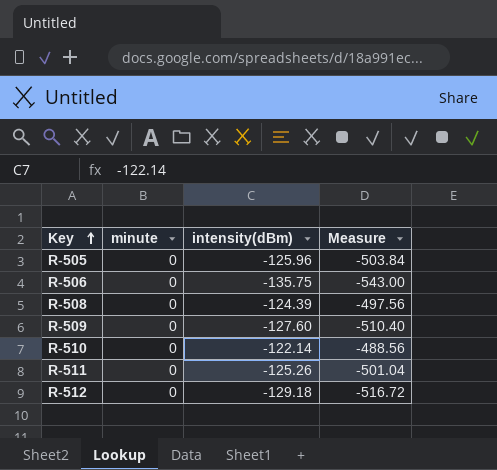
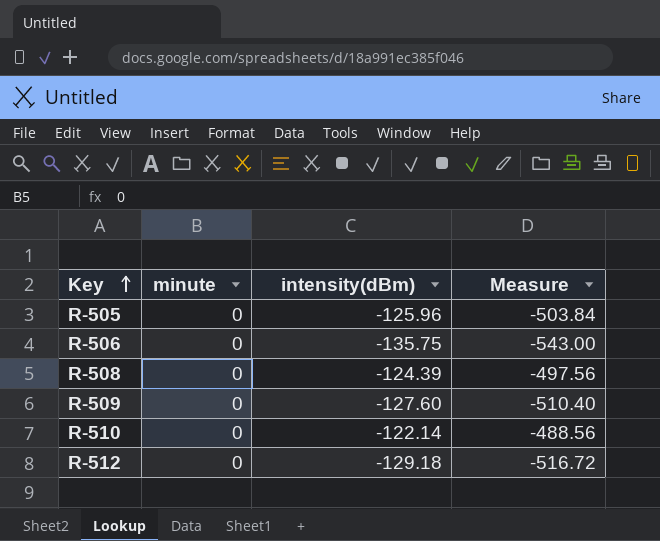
row R-511: 0 | -125.26 | -501.04 -> none

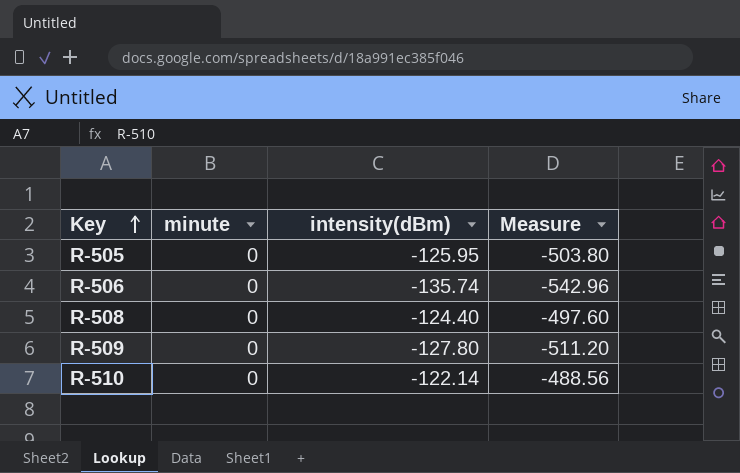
row R-512: 0 | -129.18 | -516.72 -> none
R-505 | intensity(dBm): -125.96 -> -125.95
R-505 | Measure: -503.84 -> -503.80
R-506 | intensity(dBm): -135.75 -> -135.74
R-506 | Measure: -543.00 -> -542.96
R-508 | intensity(dBm): -124.39 -> -124.40
R-508 | Measure: -497.56 -> -497.60
R-509 | intensity(dBm): -127.60 -> -127.80
R-509 | Measure: -510.40 -> -511.20

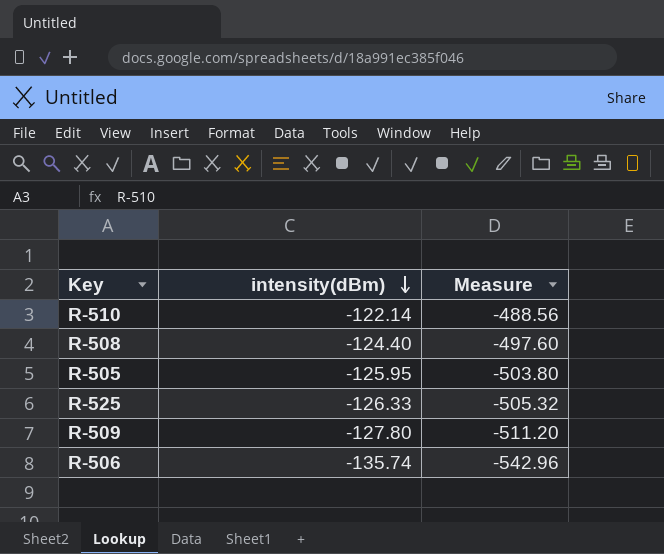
row order: Key ascending -> intensity(dBm) descending
column minute | position: 2 -> none
row R-525: none -> -126.33 | -505.32

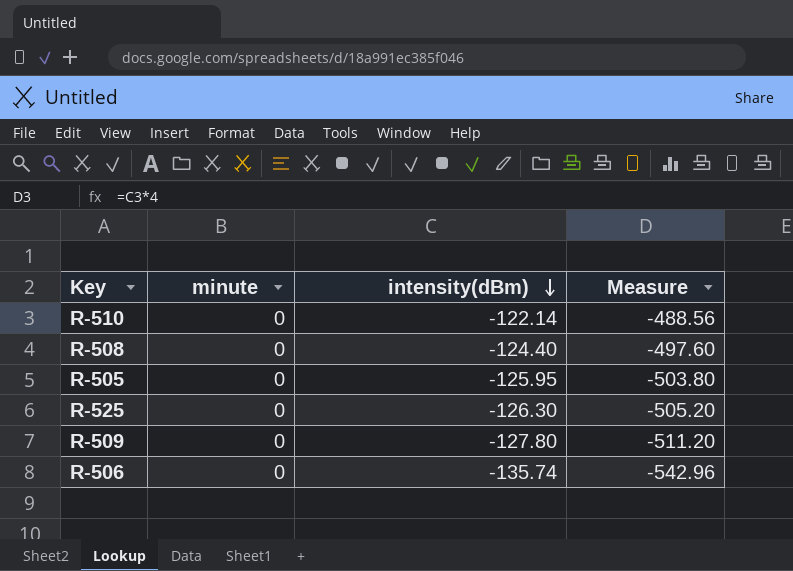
column minute | position: none -> 2
R-525 | intensity(dBm): -126.33 -> -126.30
R-525 | Measure: -505.32 -> -505.20

